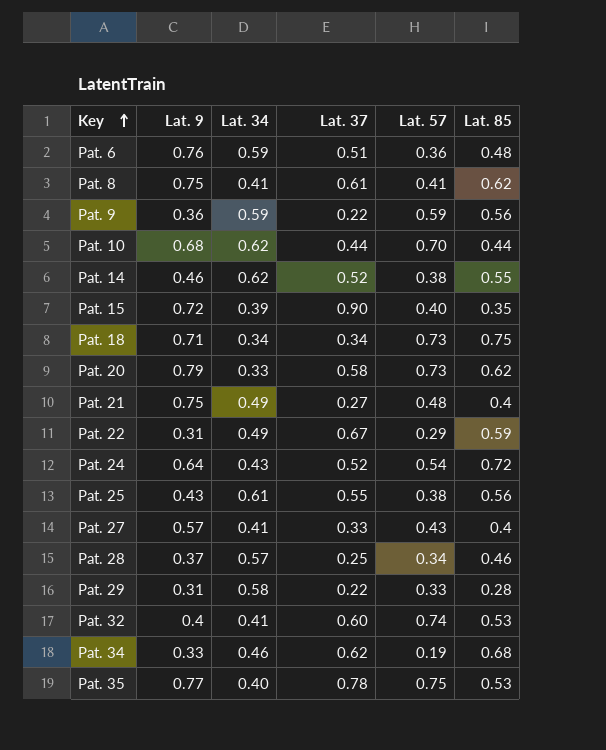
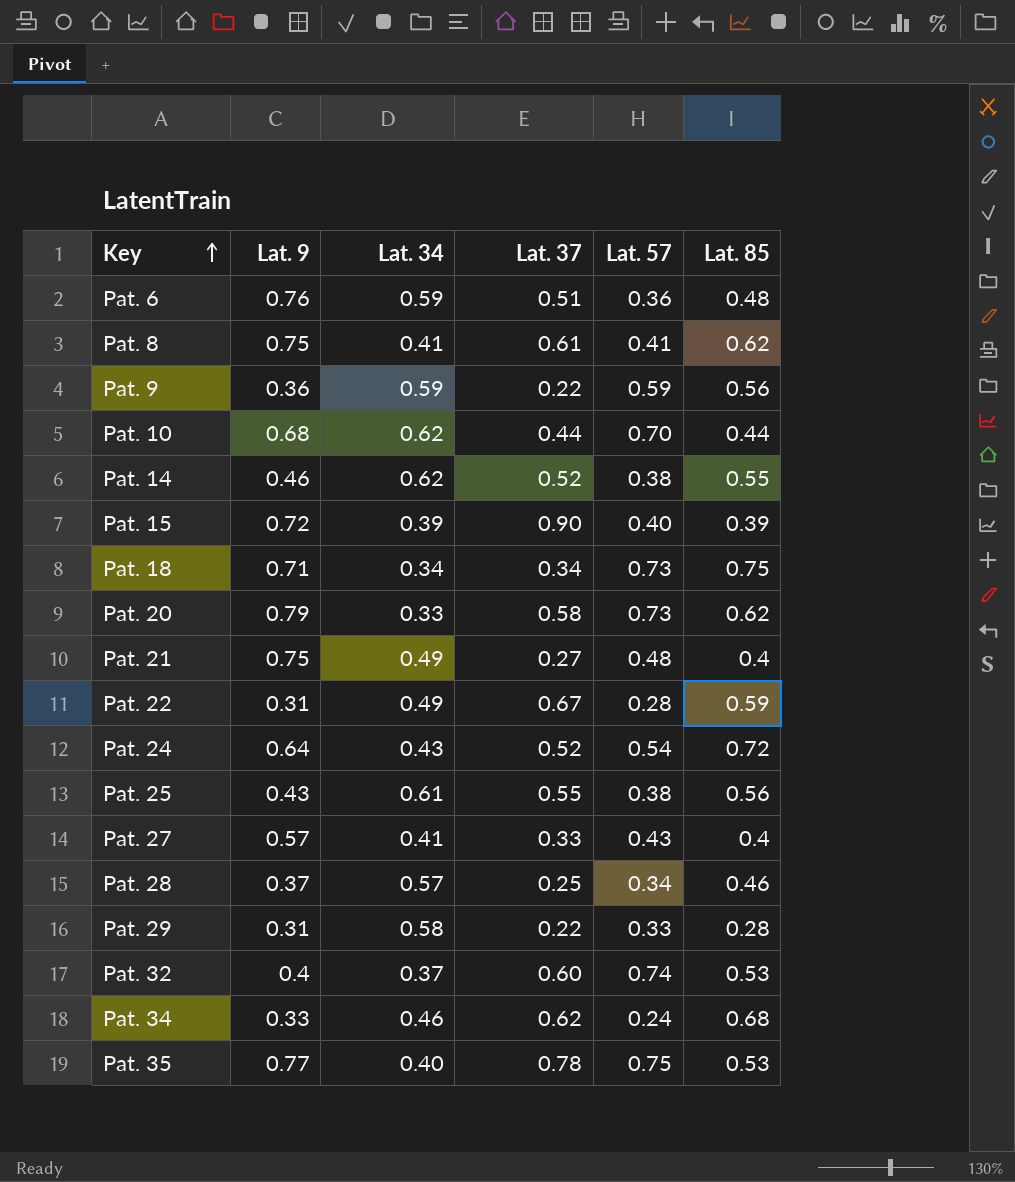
Pat. 15 | Lat. 85: 0.35 -> 0.39
Pat. 22 | Lat. 57: 0.29 -> 0.28
Pat. 32 | Lat. 34: 0.41 -> 0.37
Pat. 34 | Lat. 57: 0.19 -> 0.24

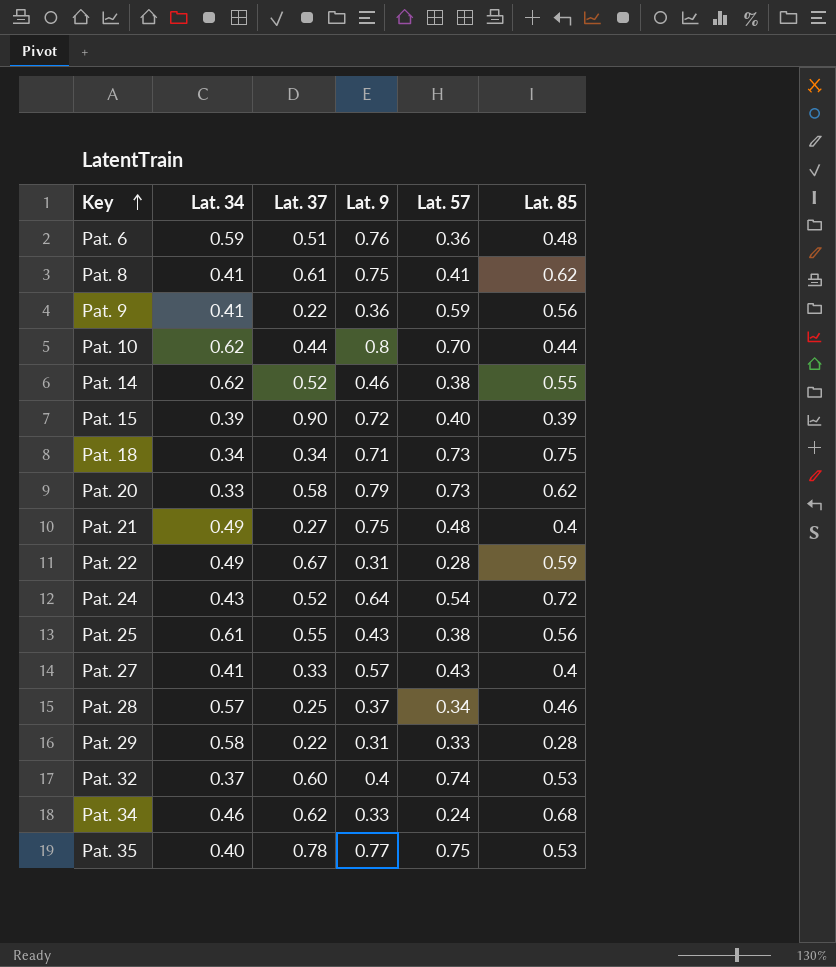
column Lat. 9 | position: 2 -> 4
Pat. 9 | Lat. 34: 0.59 -> 0.41
Pat. 10 | Lat. 9: 0.68 -> 0.8

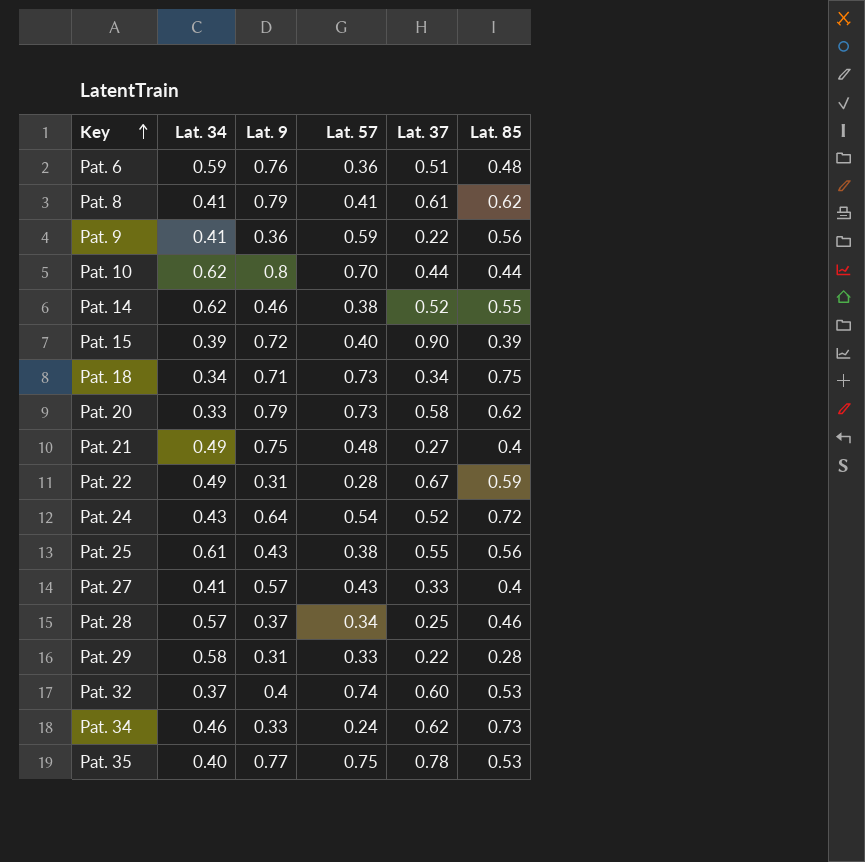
column Lat. 37 | position: 3 -> 5
Pat. 8 | Lat. 9: 0.75 -> 0.79
Pat. 34 | Lat. 85: 0.68 -> 0.73

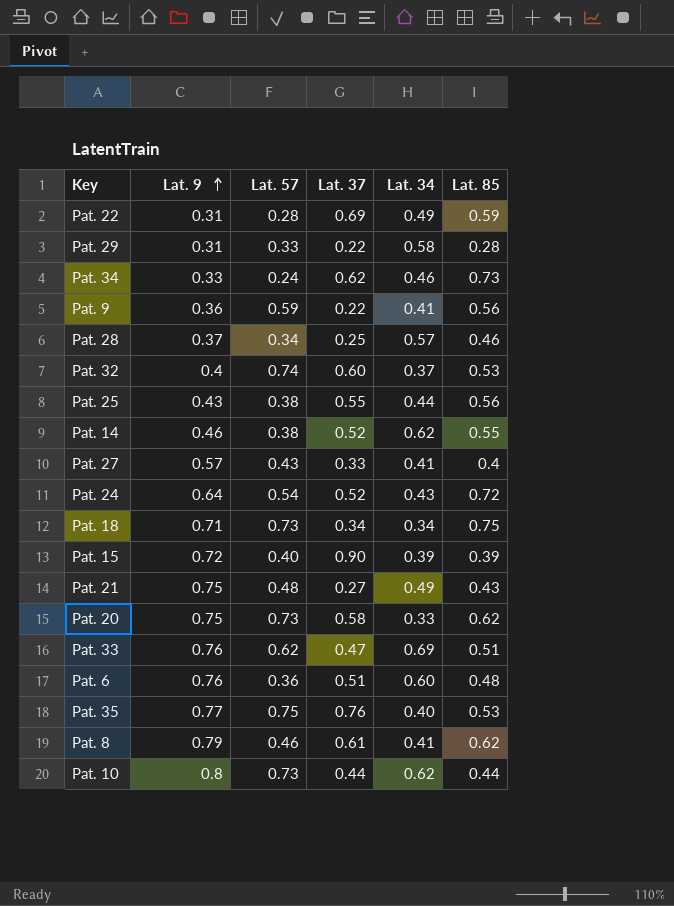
row order: Key ascending -> Lat. 9 ascending
column Lat. 34 | position: 2 -> 5
Pat. 22 | Lat. 37: 0.67 -> 0.69
Pat. 25 | Lat. 34: 0.61 -> 0.44
Pat. 21 | Lat. 85: 0.4 -> 0.43
Pat. 20 | Lat. 9: 0.79 -> 0.75
row Pat. 33: none -> 0.76 | 0.62 | 0.47 | 0.69 | 0.51
Pat. 6 | Lat. 34: 0.59 -> 0.60
Pat. 35 | Lat. 37: 0.78 -> 0.76
Pat. 8 | Lat. 57: 0.41 -> 0.46
Pat. 10 | Lat. 57: 0.70 -> 0.73

